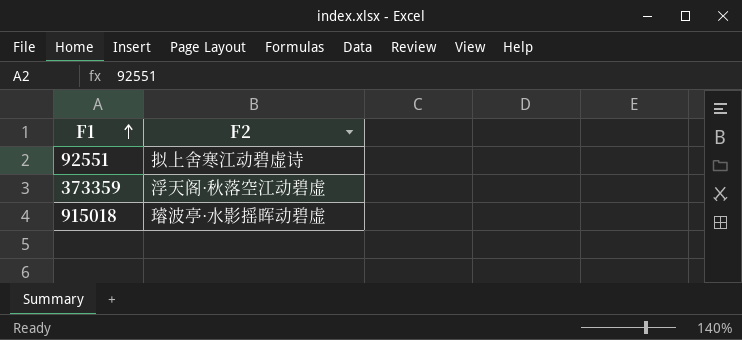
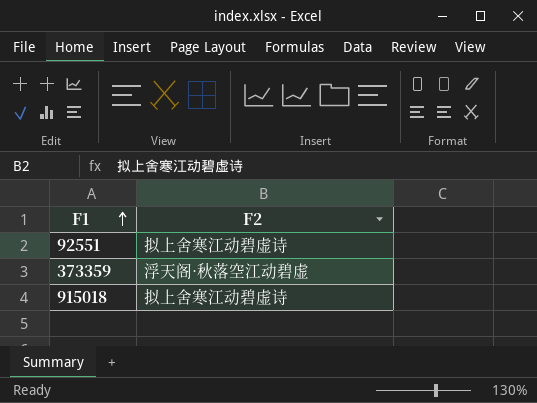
915018 | F2: 璿波亭·水影摇晖动碧虚 -> 拟上舍寒江动碧虚诗

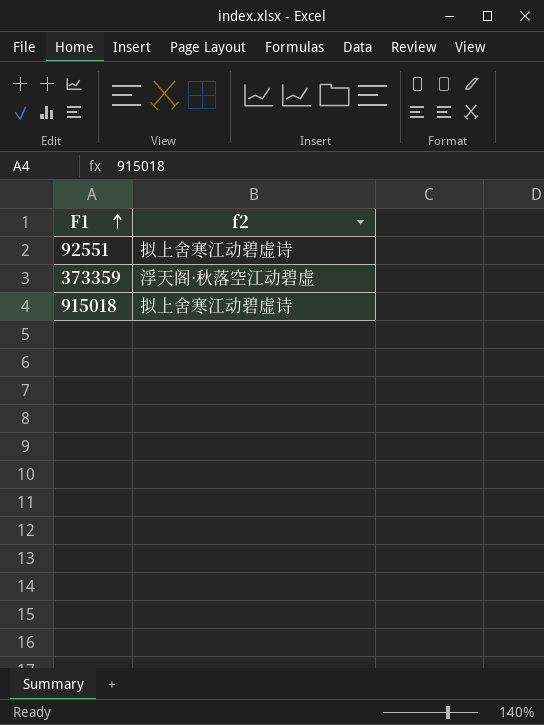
column name: F2 -> f2

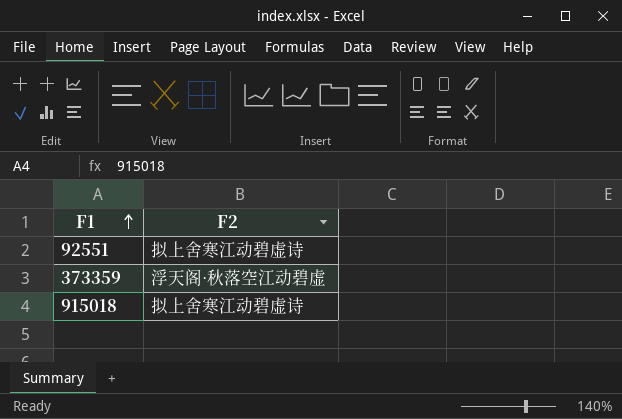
column name: f2 -> F2

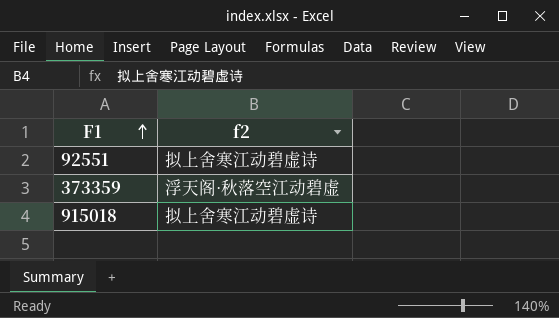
column name: F2 -> f2

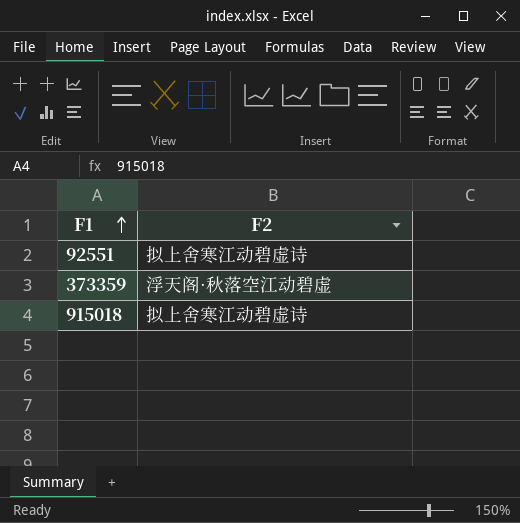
column name: f2 -> F2

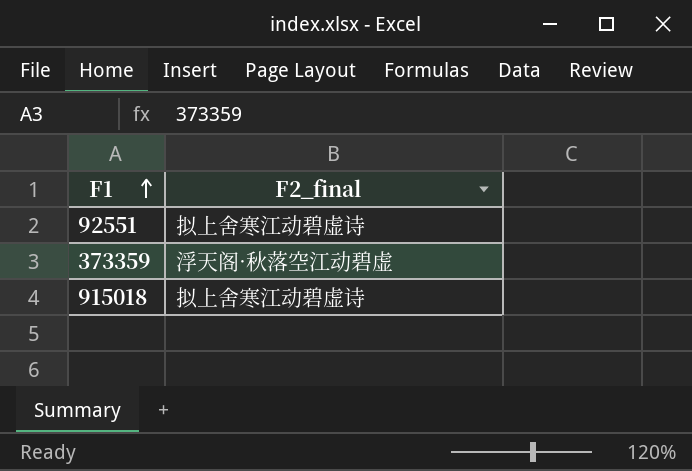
column name: F2 -> F2_final

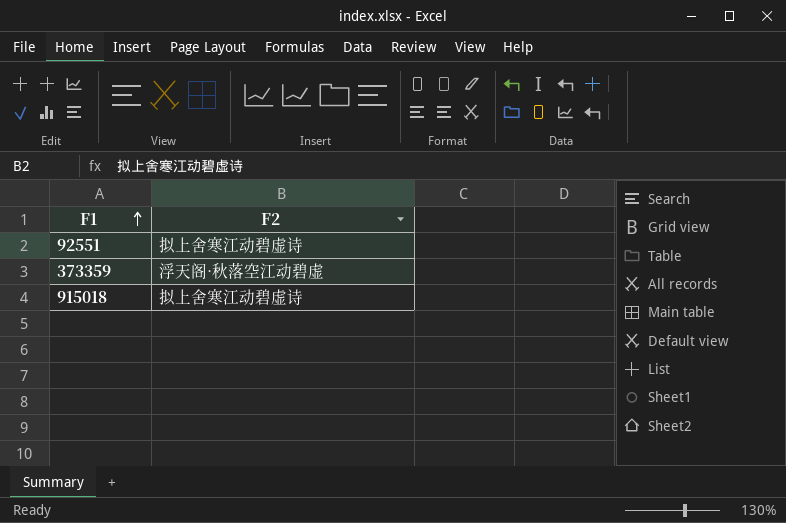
column name: F2_final -> F2

